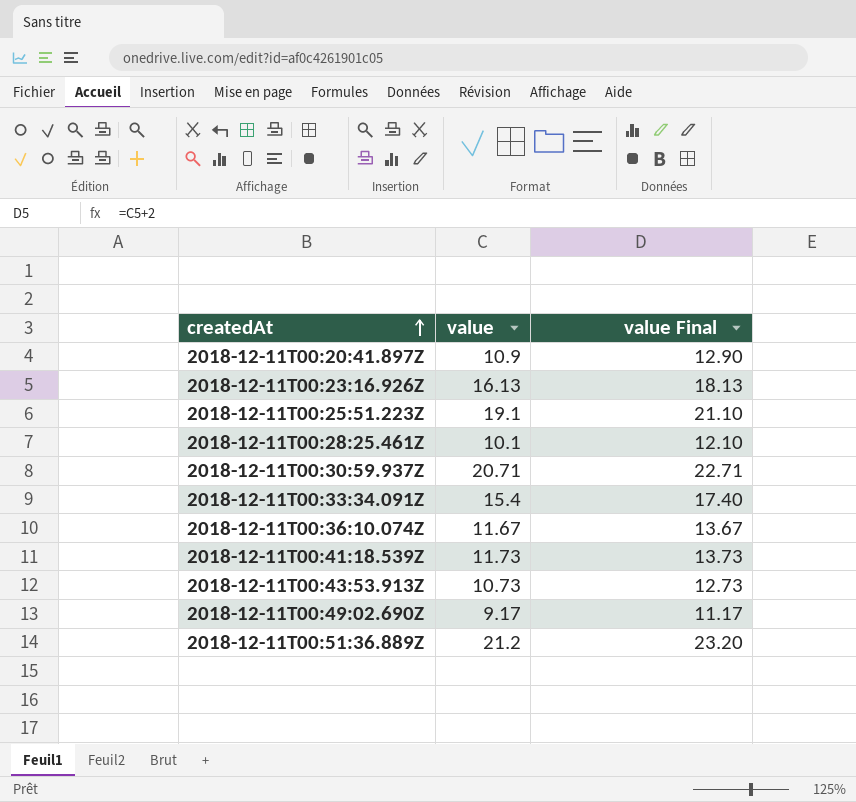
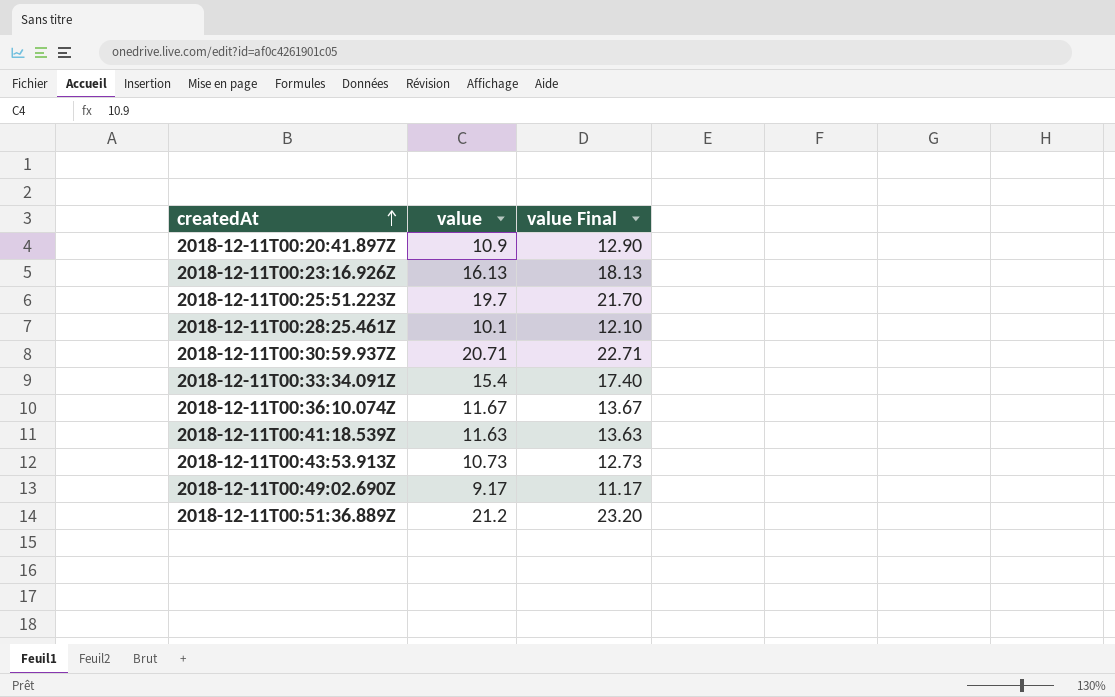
2018-12-11T00:25:51.223Z | value: 19.1 -> 19.7
2018-12-11T00:25:51.223Z | value Final: 21.10 -> 21.70
2018-12-11T00:41:18.539Z | value: 11.73 -> 11.63
2018-12-11T00:41:18.539Z | value Final: 13.73 -> 13.63

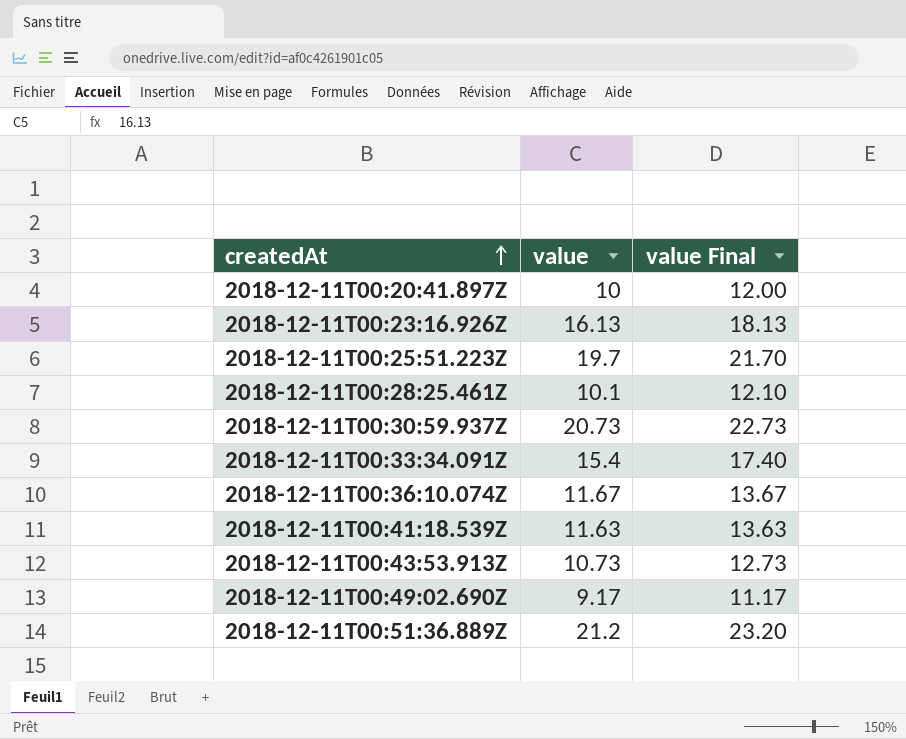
2018-12-11T00:20:41.897Z | value: 10.9 -> 10
2018-12-11T00:20:41.897Z | value Final: 12.90 -> 12.00
2018-12-11T00:30:59.937Z | value: 20.71 -> 20.73
2018-12-11T00:30:59.937Z | value Final: 22.71 -> 22.73

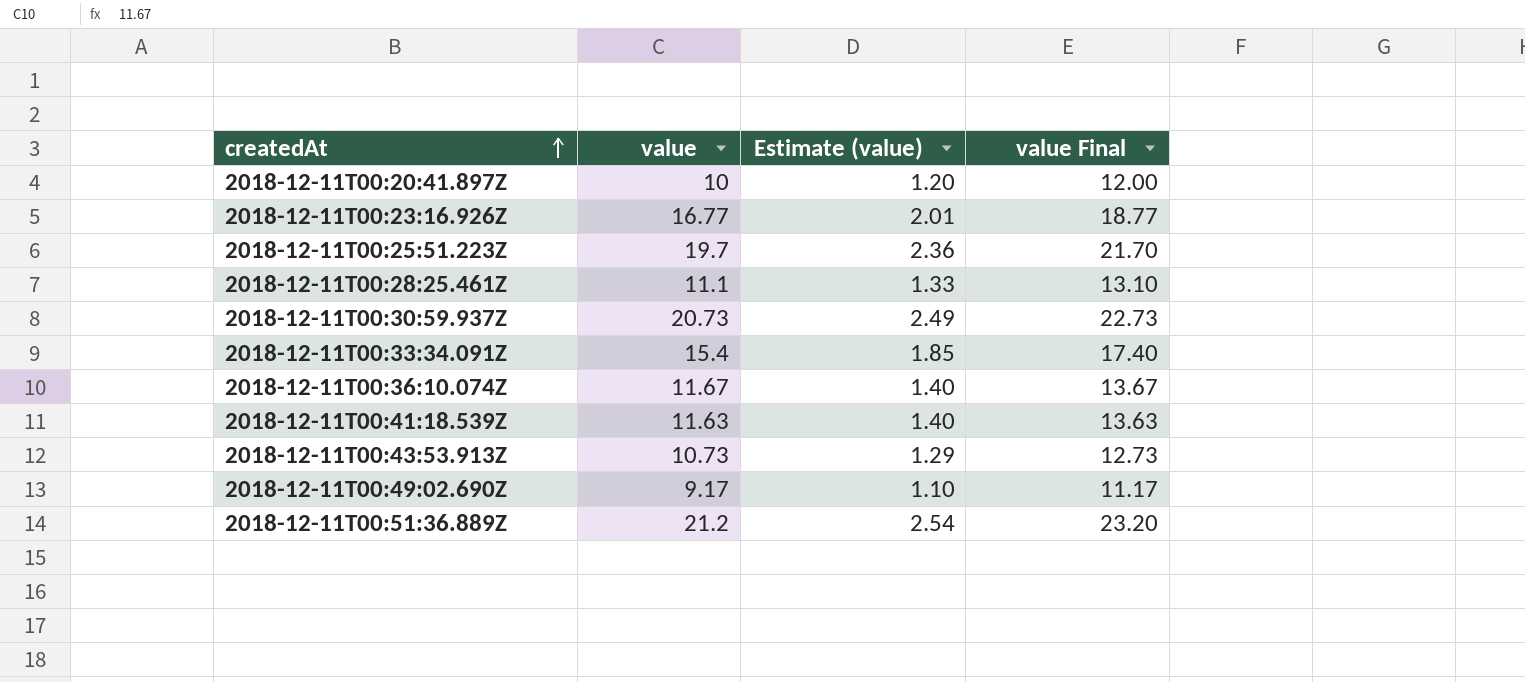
column Estimate (value) | formula: none -> [value] * 0.12
2018-12-11T00:23:16.926Z | value: 16.13 -> 16.77
2018-12-11T00:23:16.926Z | value Final: 18.13 -> 18.77
2018-12-11T00:28:25.461Z | value: 10.1 -> 11.1
2018-12-11T00:28:25.461Z | value Final: 12.10 -> 13.10

